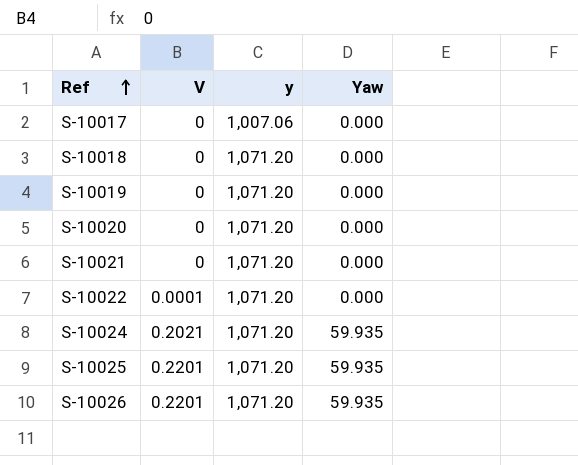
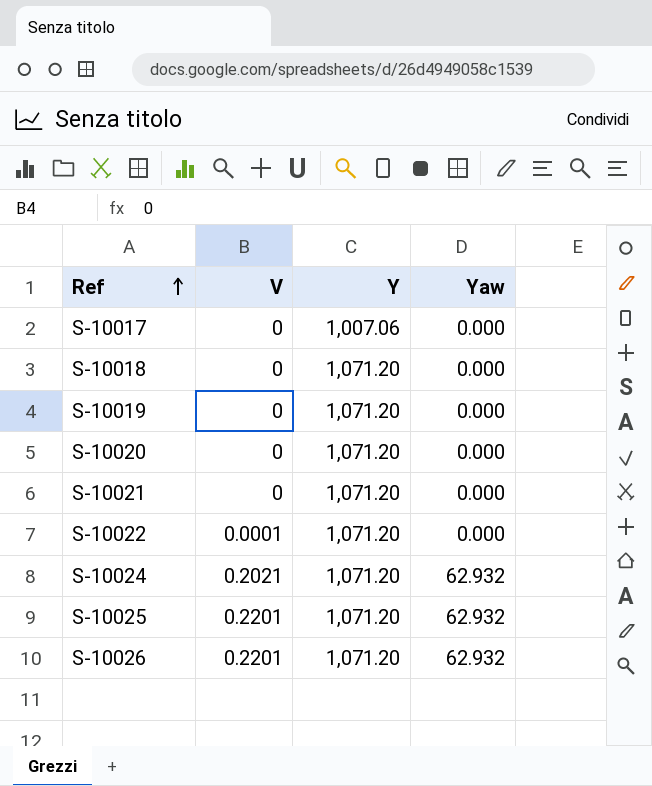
column name: y -> Y
S-10024 | Yaw: 59.935 -> 62.932
S-10025 | Yaw: 59.935 -> 62.932
S-10026 | Yaw: 59.935 -> 62.932

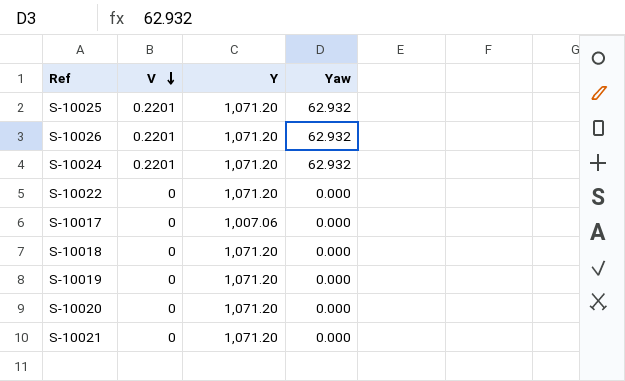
row order: Ref ascending -> V descending
S-10024 | V: 0.2021 -> 0.2201
S-10022 | V: 0.0001 -> 0

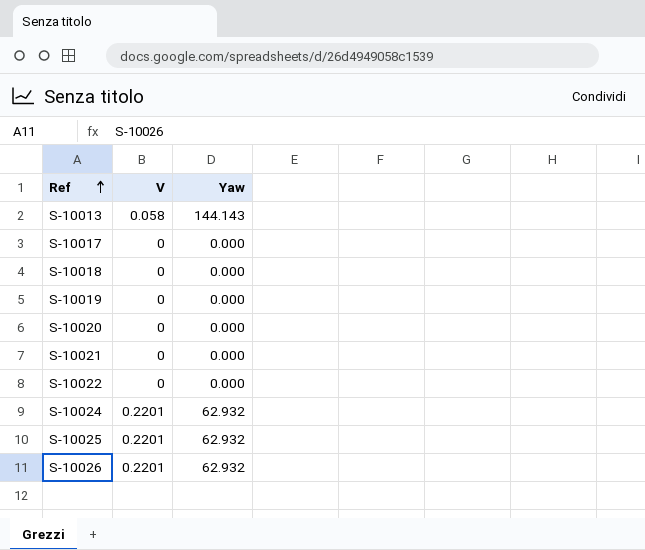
row order: V descending -> Ref ascending
column Y | position: 3 -> none
row S-10013: none -> 0.058 | 144.143

